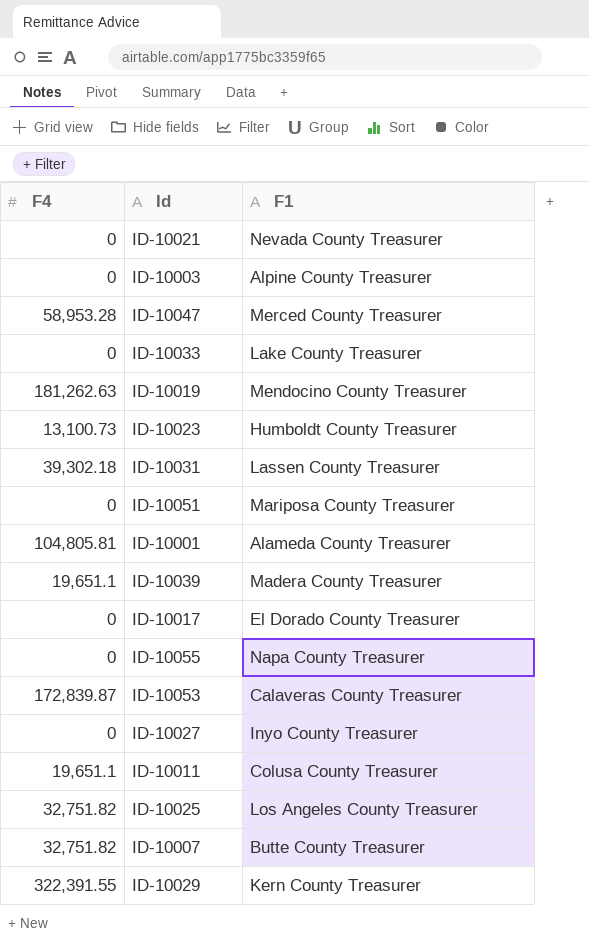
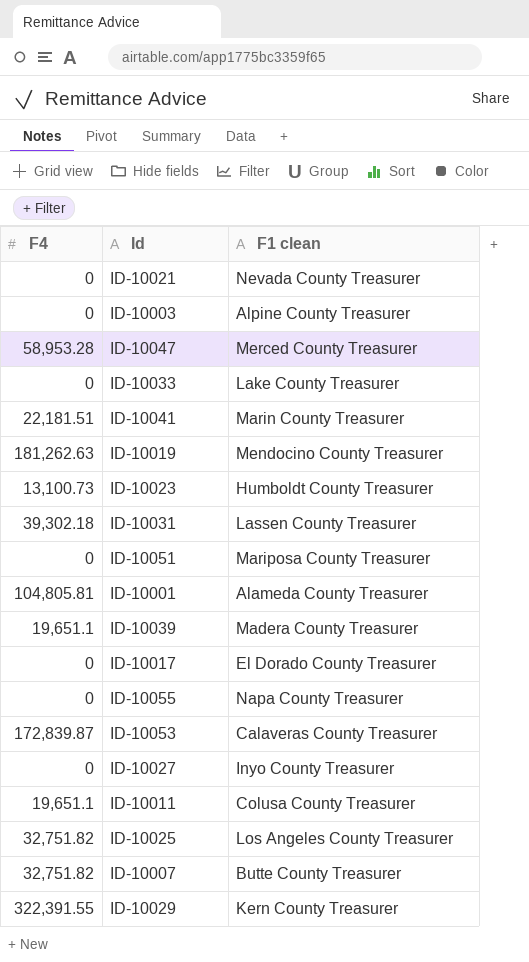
column name: F1 -> F1 clean
row ID-10041: none -> 22,181.51 | Marin County Treasurer

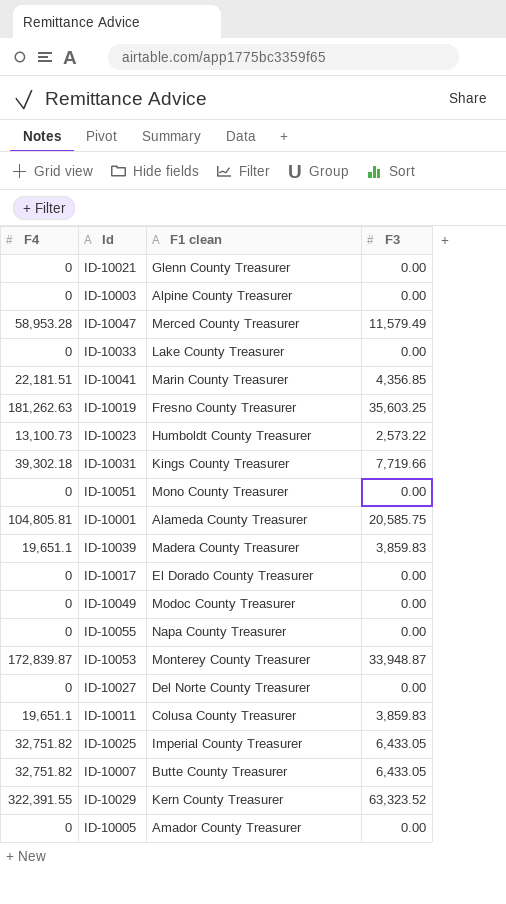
column F3 | position: none -> 4
ID-10021 | F1 clean: Nevada County Treasurer -> Glenn County Treasurer
ID-10019 | F1 clean: Mendocino County Treasurer -> Fresno County Treasurer
ID-10031 | F1 clean: Lassen County Treasurer -> Kings County Treasurer
ID-10051 | F1 clean: Mariposa County Treasurer -> Mono County Treasurer
row ID-10049: none -> 0 | Modoc County Treasurer | 0.00
ID-10053 | F1 clean: Calaveras County Treasurer -> Monterey County Treasurer
ID-10027 | F1 clean: Inyo County Treasurer -> Del Norte County Treasurer
ID-10025 | F1 clean: Los Angeles County Treasurer -> Imperial County Treasurer
row ID-10005: none -> 0 | Amador County Treasurer | 0.00

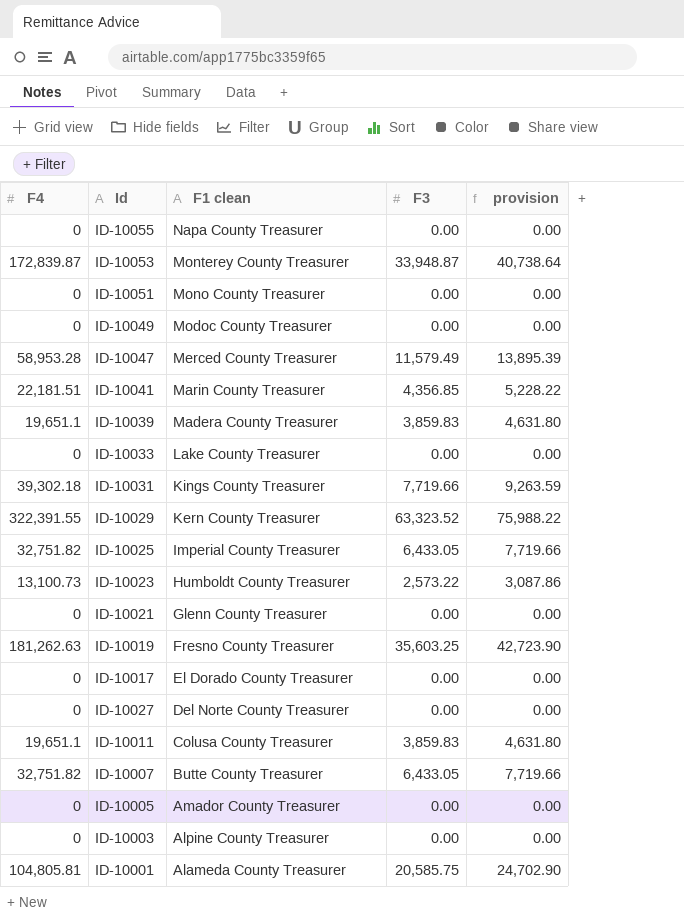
row order: none -> F1 clean descending
column provision | formula: none -> [F3] * 1.2

